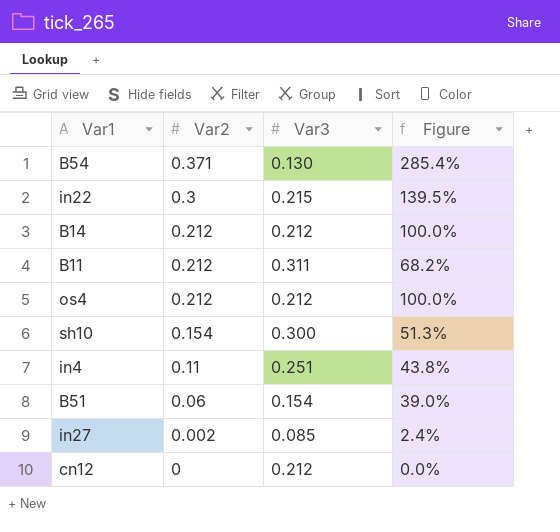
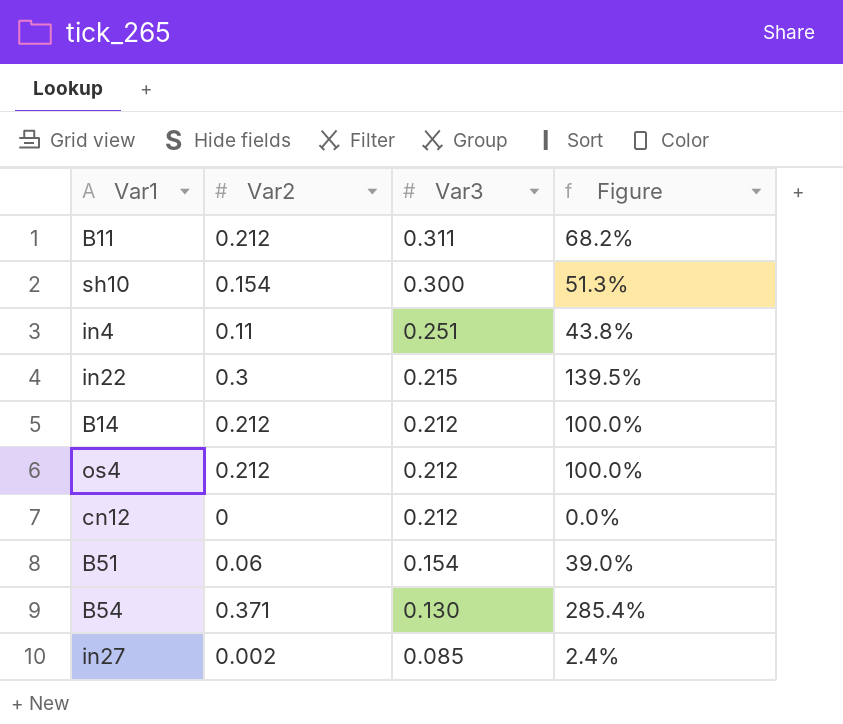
row order: Var2 descending -> Var3 descending

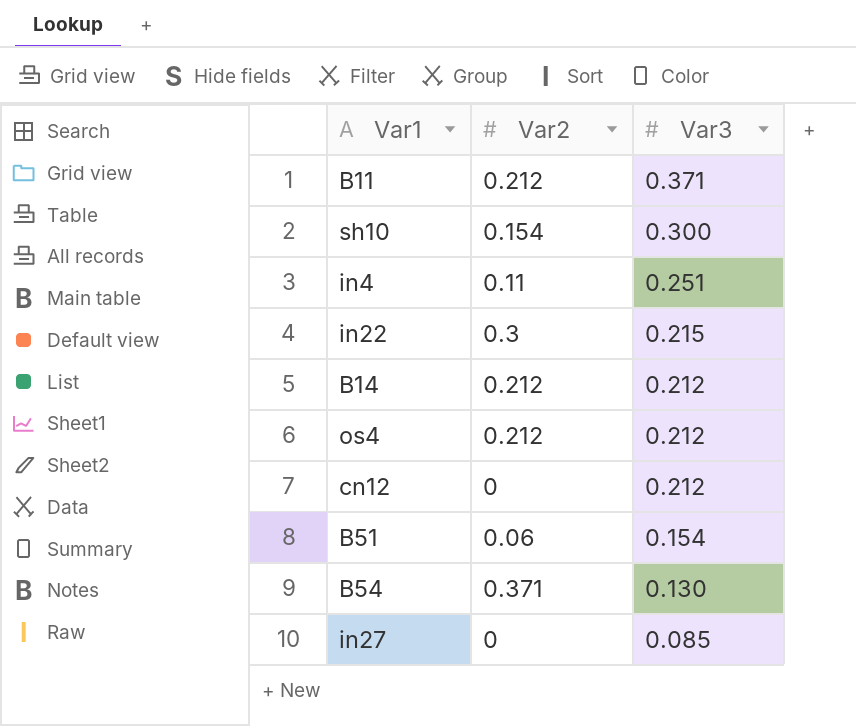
column Figure | formula: [Var2] / [Var3] -> none
B11 | Var3: 0.311 -> 0.371
in27 | Var2: 0.002 -> 0

